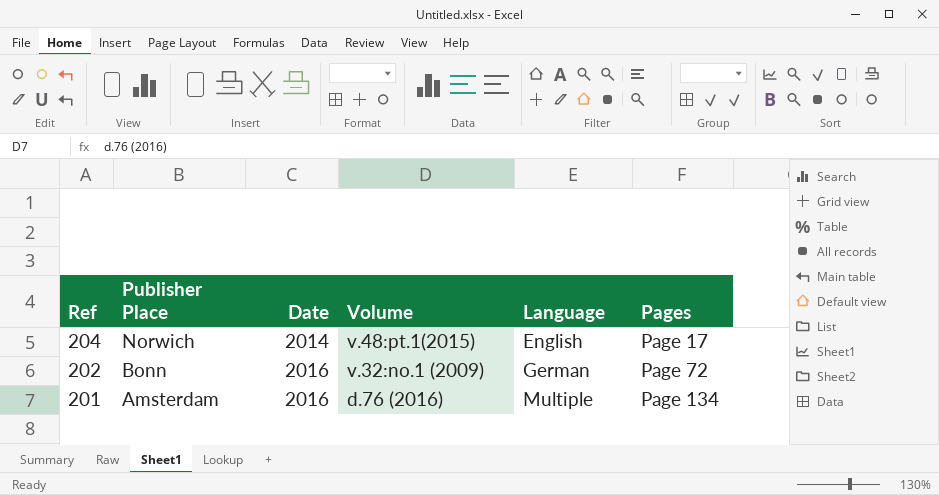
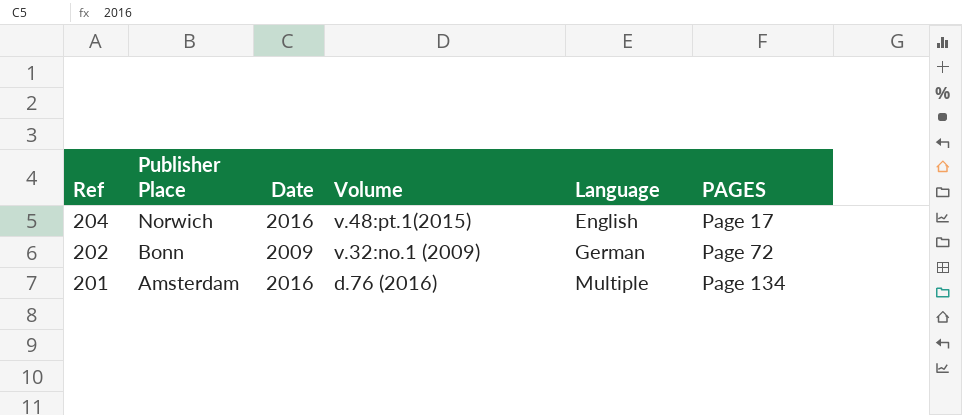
column name: Pages -> PAGES
204 | Date: 2014 -> 2016
202 | Date: 2016 -> 2009

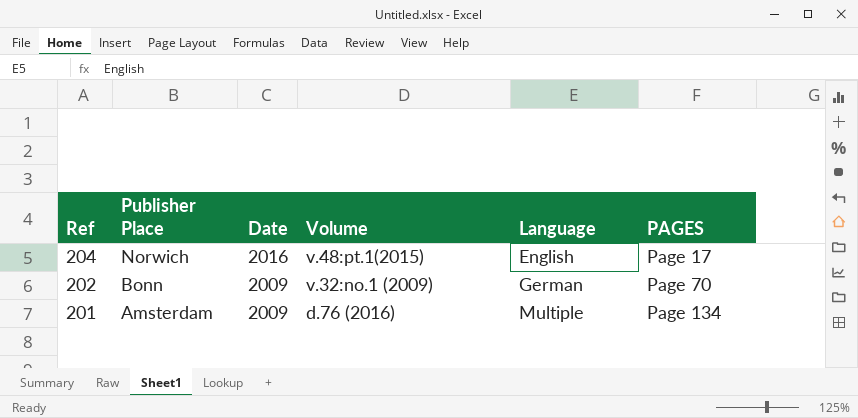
202 | PAGES: Page 72 -> Page 70
201 | Date: 2016 -> 2009

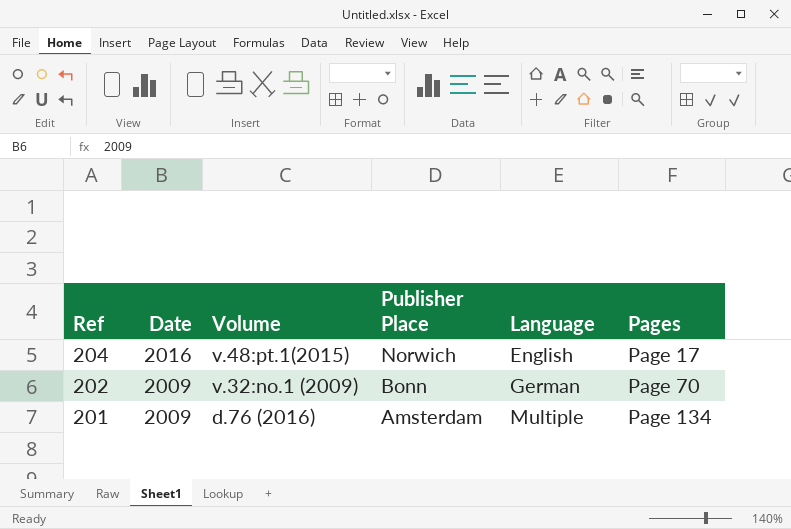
column Publisher Place | position: 2 -> 4
column name: PAGES -> Pages

